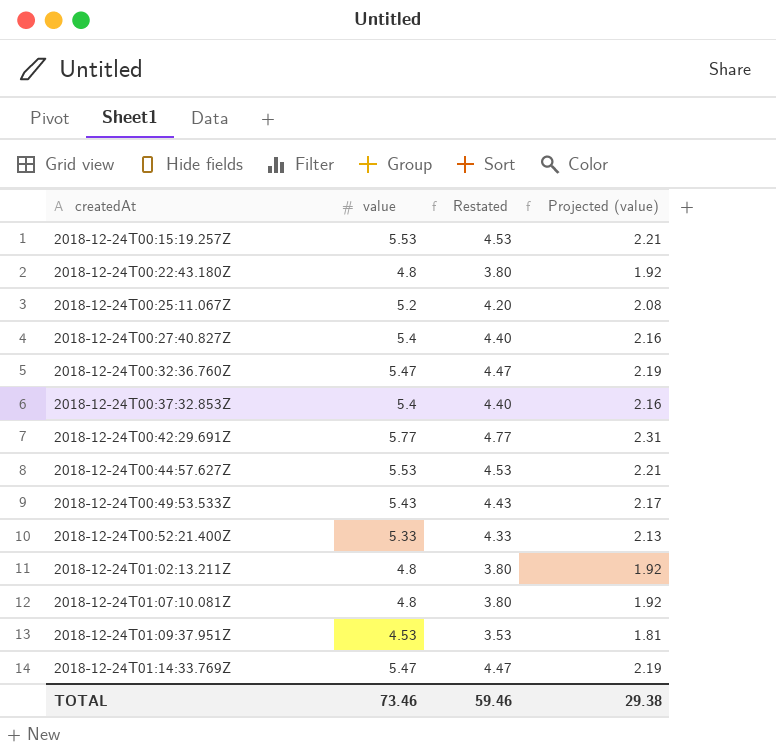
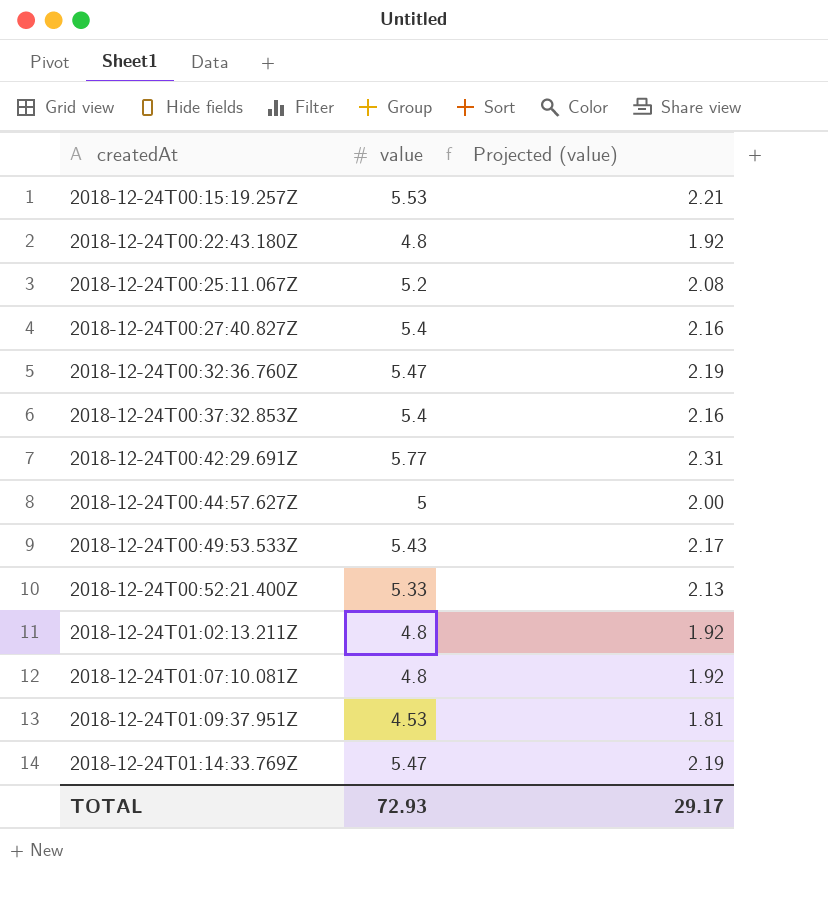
column Restated | formula: [value] - 1 -> none
2018-12-24T00:44:57.627Z | value: 5.53 -> 5
2018-12-24T00:44:57.627Z | Projected (value): 2.21 -> 2.00
TOTAL | value: 73.46 -> 72.93
TOTAL | Projected (value): 29.38 -> 29.17

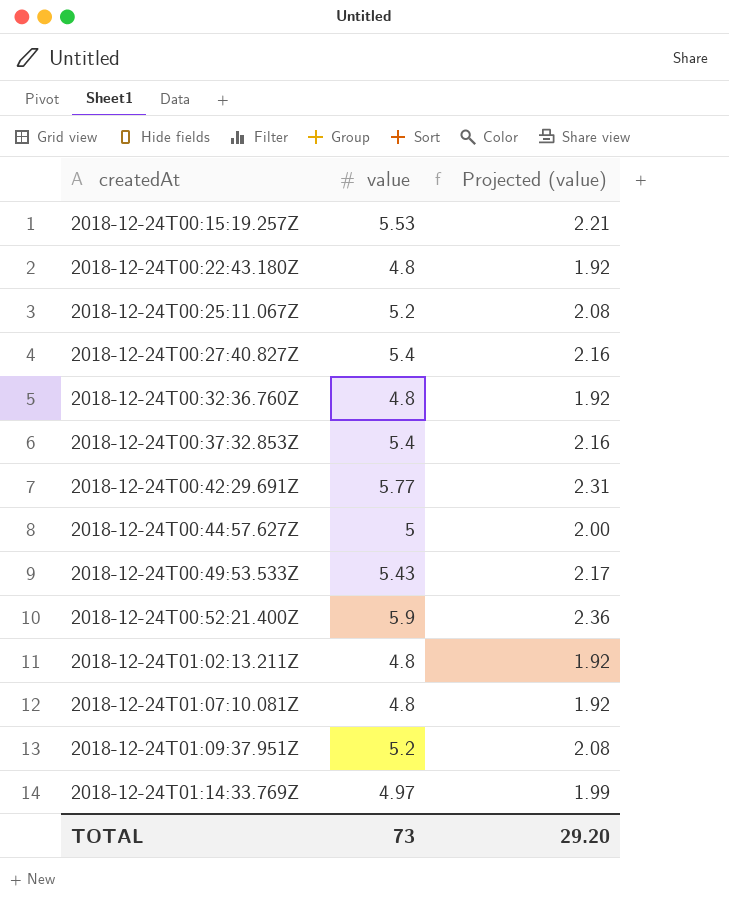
2018-12-24T00:32:36.760Z | value: 5.47 -> 4.8
2018-12-24T00:32:36.760Z | Projected (value): 2.19 -> 1.92
2018-12-24T00:52:21.400Z | value: 5.33 -> 5.9
2018-12-24T00:52:21.400Z | Projected (value): 2.13 -> 2.36
2018-12-24T01:09:37.951Z | value: 4.53 -> 5.2
2018-12-24T01:09:37.951Z | Projected (value): 1.81 -> 2.08
2018-12-24T01:14:33.769Z | value: 5.47 -> 4.97
2018-12-24T01:14:33.769Z | Projected (value): 2.19 -> 1.99
TOTAL | value: 72.93 -> 73
TOTAL | Projected (value): 29.17 -> 29.20

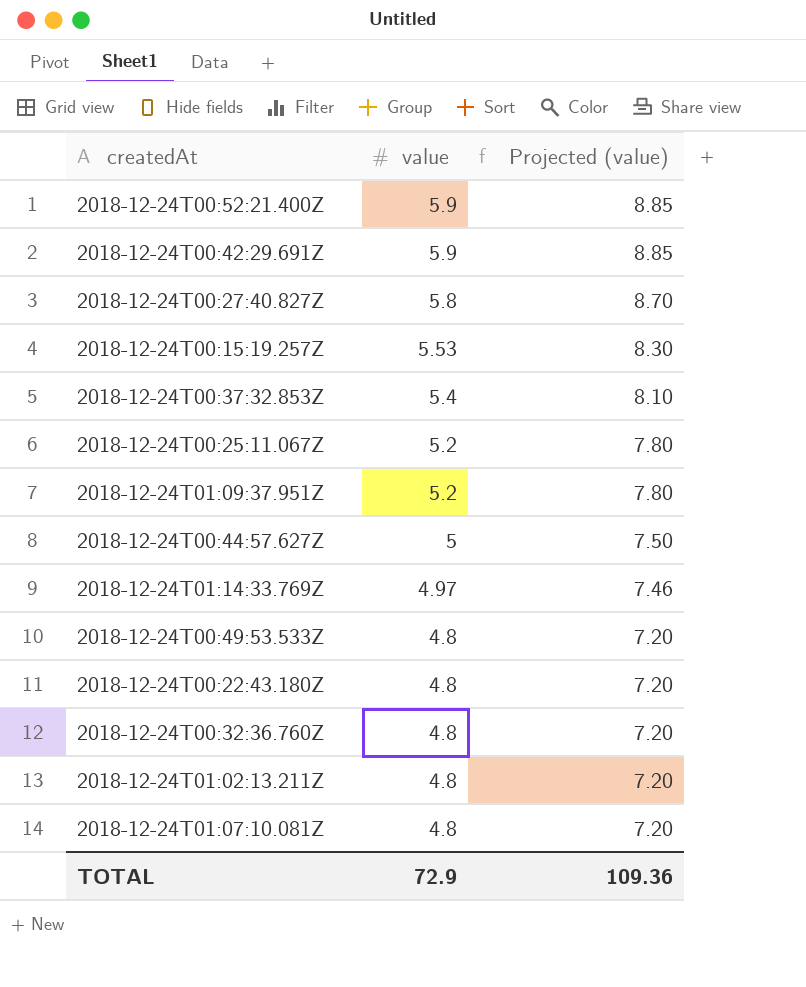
row order: createdAt ascending -> value descending
column Projected (value) | formula: [value] * 0.4 -> [value] * 1.5
2018-12-24T00:42:29.691Z | value: 5.77 -> 5.9
2018-12-24T00:27:40.827Z | value: 5.4 -> 5.8
2018-12-24T00:49:53.533Z | value: 5.43 -> 4.8
TOTAL | value: 73 -> 72.9
TOTAL | Projected (value): 29.20 -> 109.36

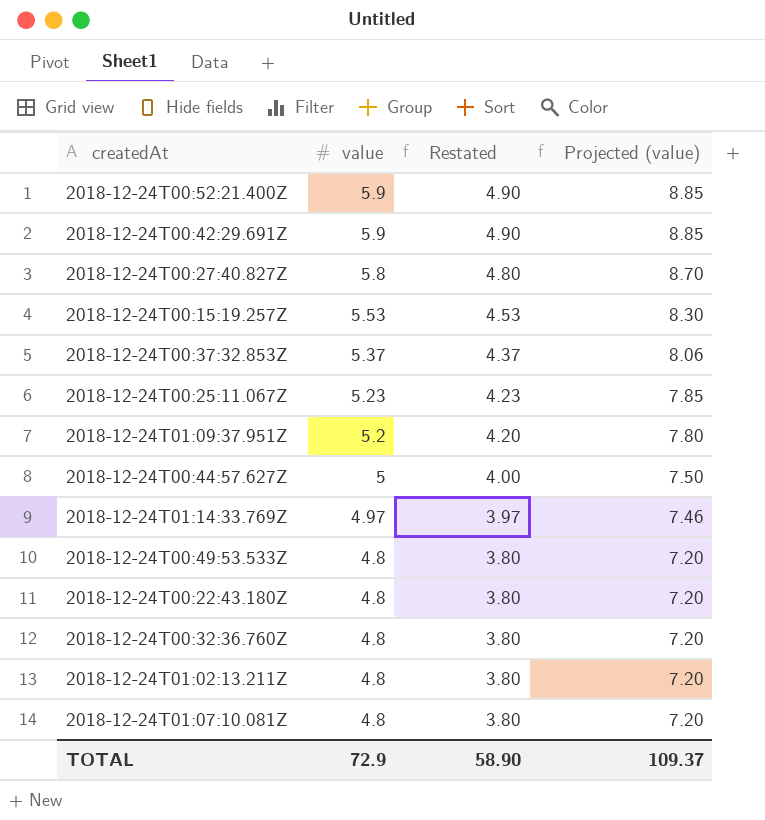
column Restated | formula: none -> [value] - 1
2018-12-24T00:37:32.853Z | value: 5.4 -> 5.37
2018-12-24T00:37:32.853Z | Projected (value): 8.10 -> 8.06
2018-12-24T00:25:11.067Z | value: 5.2 -> 5.23
2018-12-24T00:25:11.067Z | Projected (value): 7.80 -> 7.85
TOTAL | Projected (value): 109.36 -> 109.37

